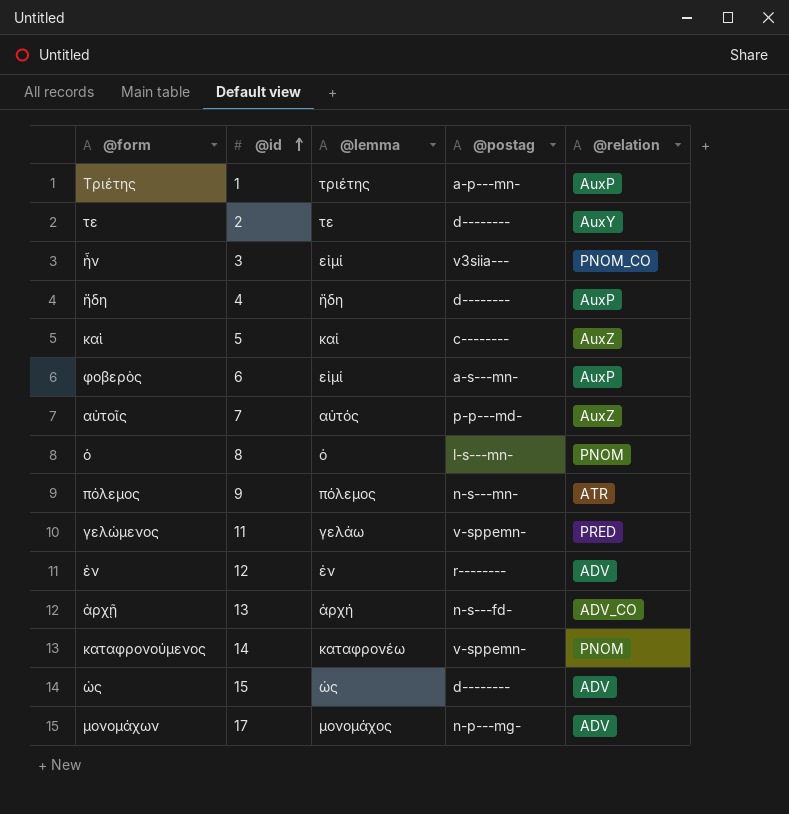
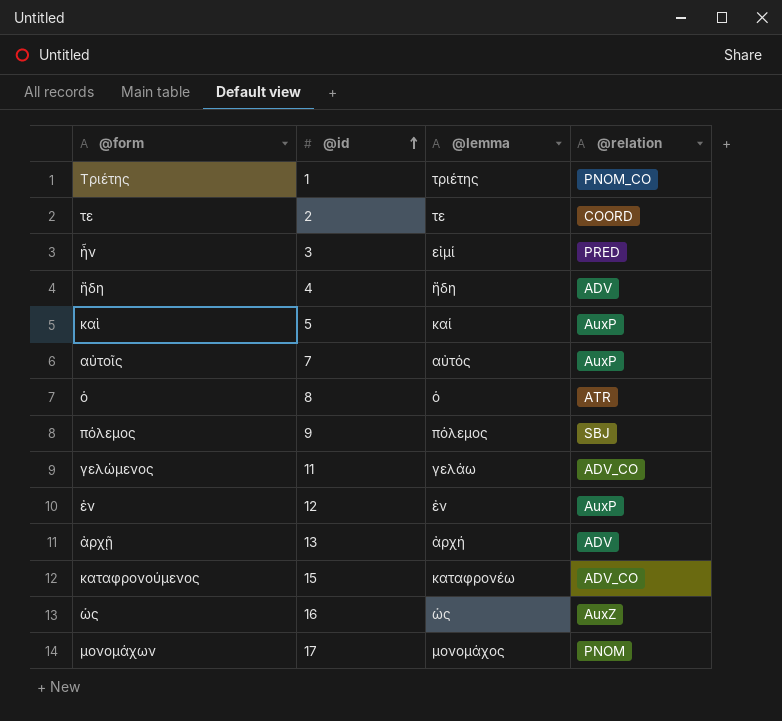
column @postag | position: 4 -> none
row φοβερὸς: 6 | εἰμί | a-s---mn- | AuxP -> none
Τριέτης | @relation: AuxP -> PNOM_CO
τε | @relation: AuxY -> COORD
ἦν | @relation: PNOM_CO -> PRED
ἤδη | @relation: AuxP -> ADV
καὶ | @relation: AuxZ -> AuxP
αὐτοῖς | @relation: AuxZ -> AuxP
ὁ | @relation: PNOM -> ATR
πόλεμος | @relation: ATR -> SBJ
γελώμενος | @relation: PRED -> ADV_CO
ἐν | @relation: ADV -> AuxP
ἀρχῇ | @relation: ADV_CO -> ADV
καταφρονούμενος | @id: 14 -> 15
καταφρονούμενος | @relation: PNOM -> ADV_CO
ὡς | @id: 15 -> 16
ὡς | @relation: ADV -> AuxZ
μονομάχων | @relation: ADV -> PNOM

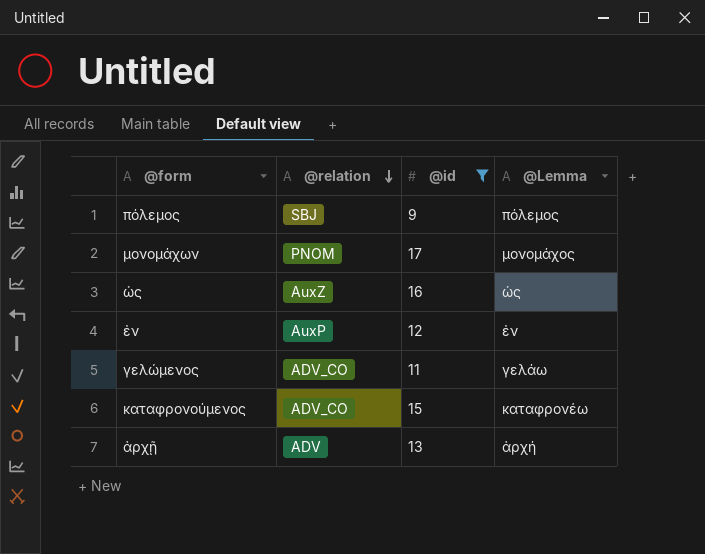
filter: none -> @id >= 9
row order: @id ascending -> @relation descending
column @relation | position: 4 -> 2
column name: @lemma -> @Lemma

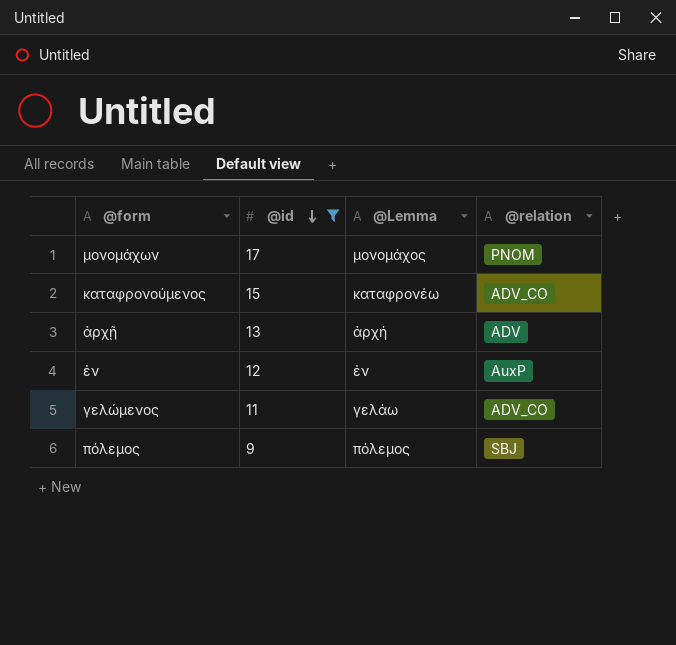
row order: @relation descending -> @id descending
column @relation | position: 2 -> 4
row ὡς: AuxZ | 16 | ὡς -> none

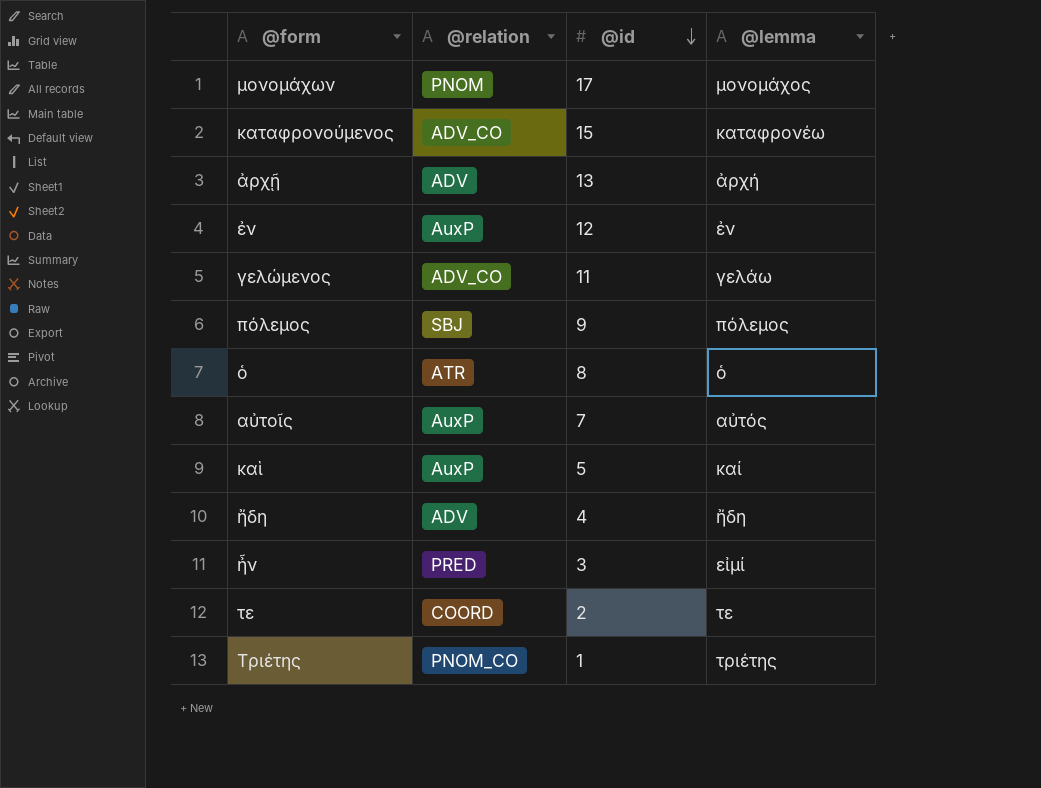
filter: @id >= 9 -> none
column @relation | position: 4 -> 2
column name: @Lemma -> @lemma

